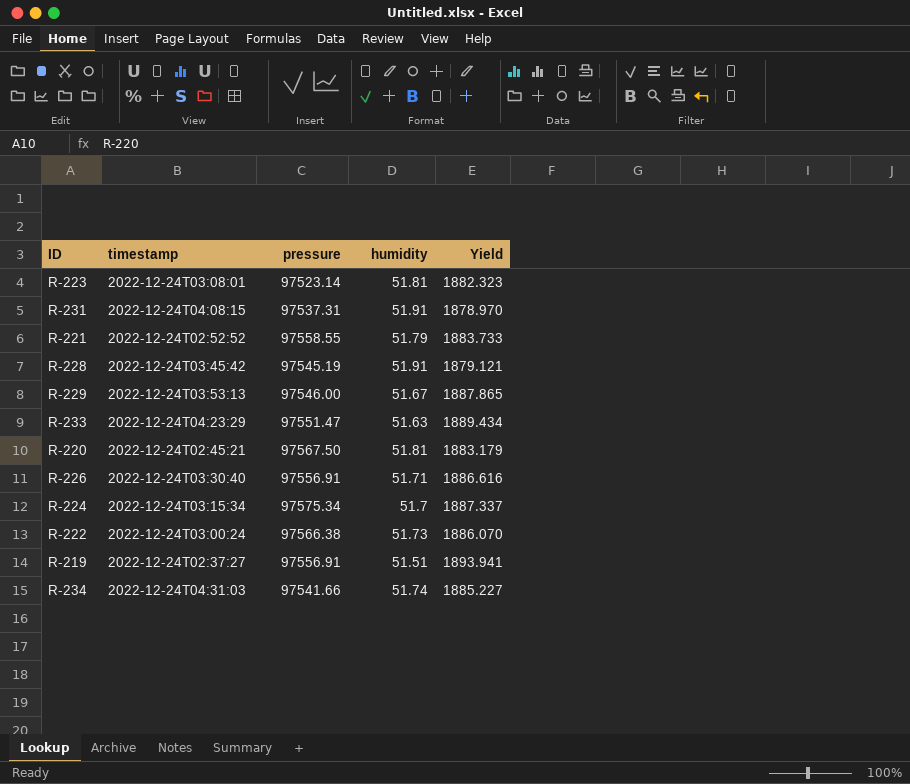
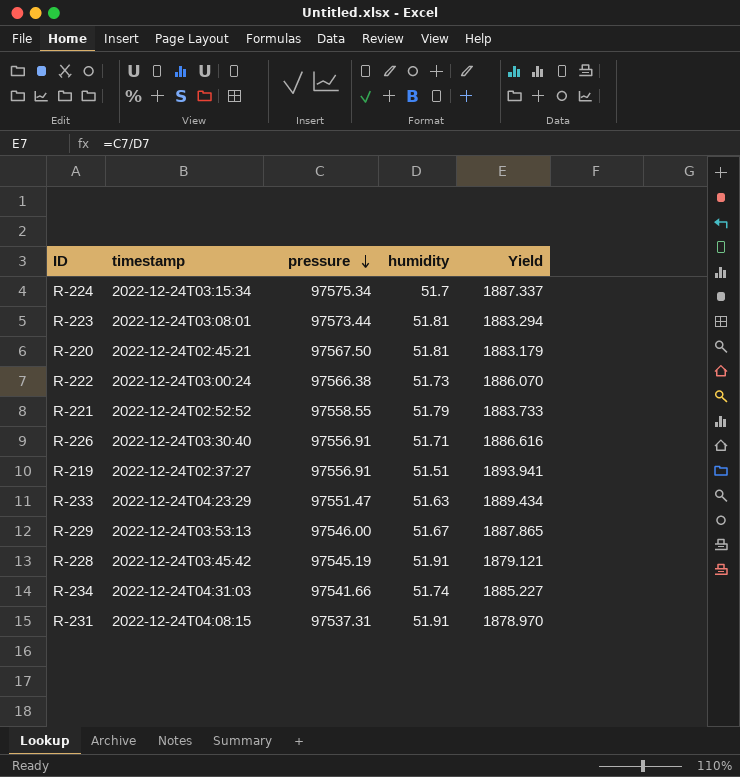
row order: none -> pressure descending
R-223 | pressure: 97523.14 -> 97573.44
R-223 | Yield: 1882.323 -> 1883.294

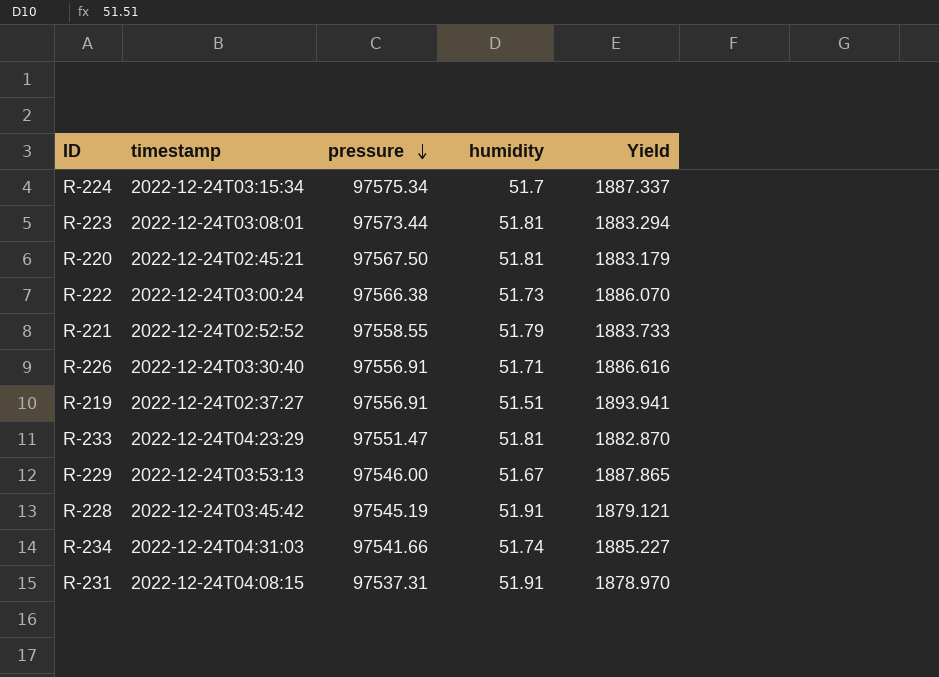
R-233 | humidity: 51.63 -> 51.81
R-233 | Yield: 1889.434 -> 1882.870

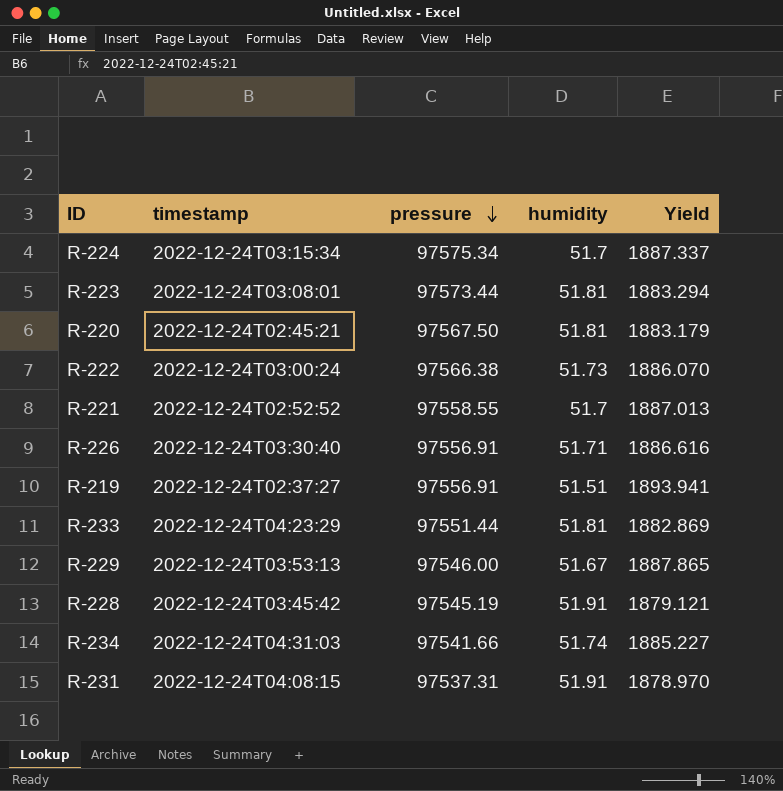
R-221 | humidity: 51.79 -> 51.7
R-221 | Yield: 1883.733 -> 1887.013
R-233 | pressure: 97551.47 -> 97551.44
R-233 | Yield: 1882.870 -> 1882.869

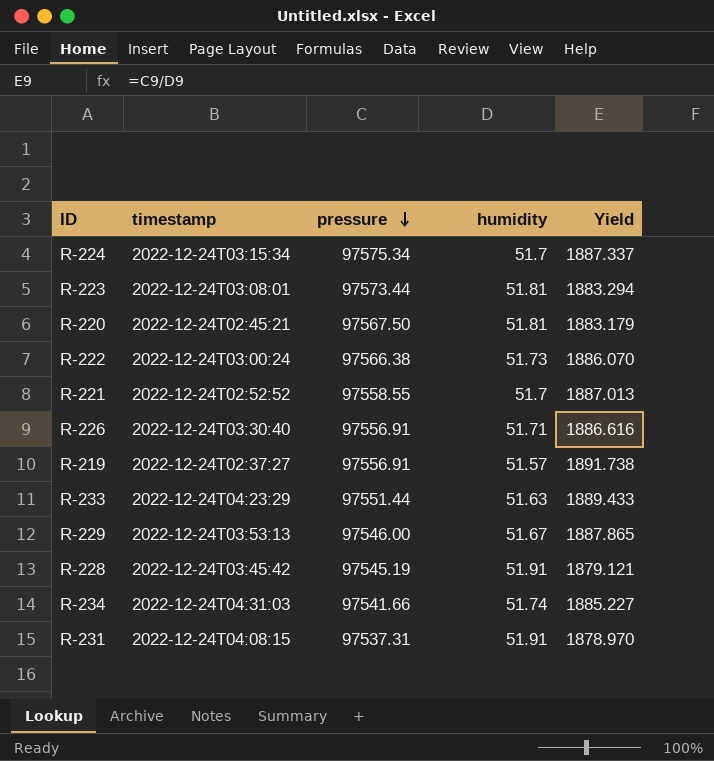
R-219 | humidity: 51.51 -> 51.57
R-219 | Yield: 1893.941 -> 1891.738
R-233 | humidity: 51.81 -> 51.63
R-233 | Yield: 1882.869 -> 1889.433

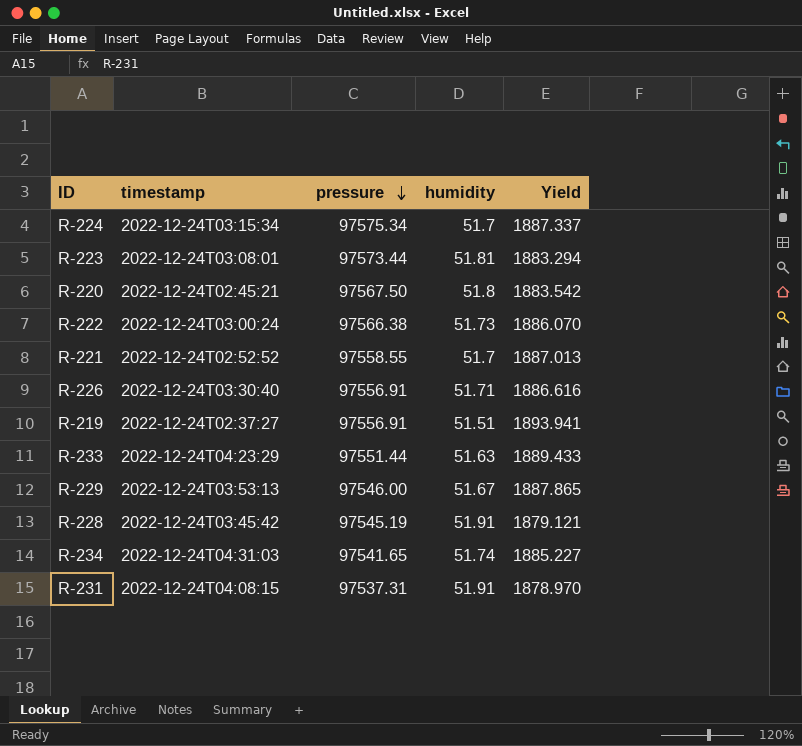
R-220 | humidity: 51.81 -> 51.8
R-220 | Yield: 1883.179 -> 1883.542
R-219 | humidity: 51.57 -> 51.51
R-219 | Yield: 1891.738 -> 1893.941
R-234 | pressure: 97541.66 -> 97541.65

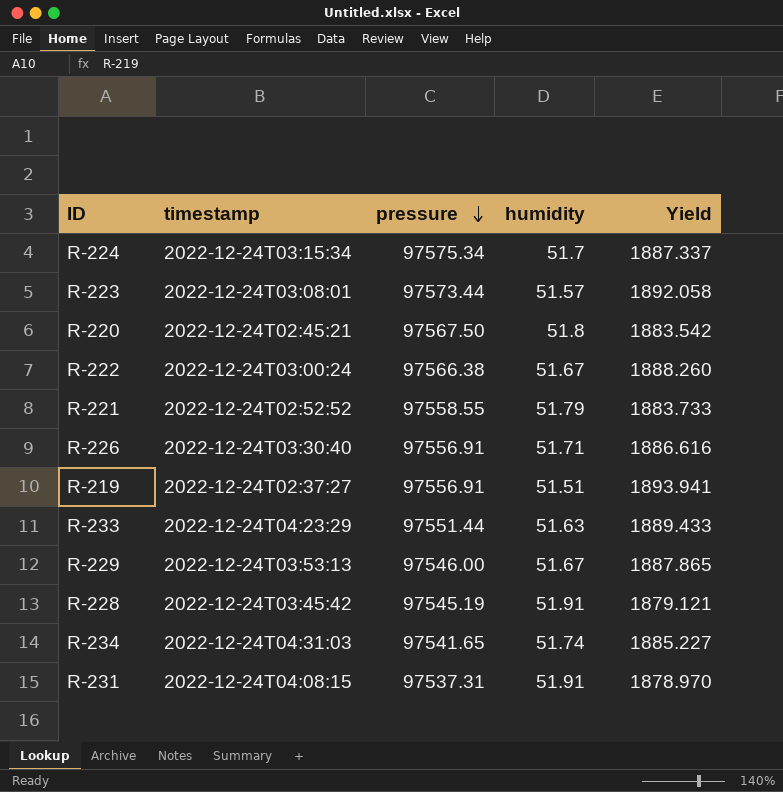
R-223 | humidity: 51.81 -> 51.57
R-223 | Yield: 1883.294 -> 1892.058
R-222 | humidity: 51.73 -> 51.67
R-222 | Yield: 1886.070 -> 1888.260
R-221 | humidity: 51.7 -> 51.79
R-221 | Yield: 1887.013 -> 1883.733

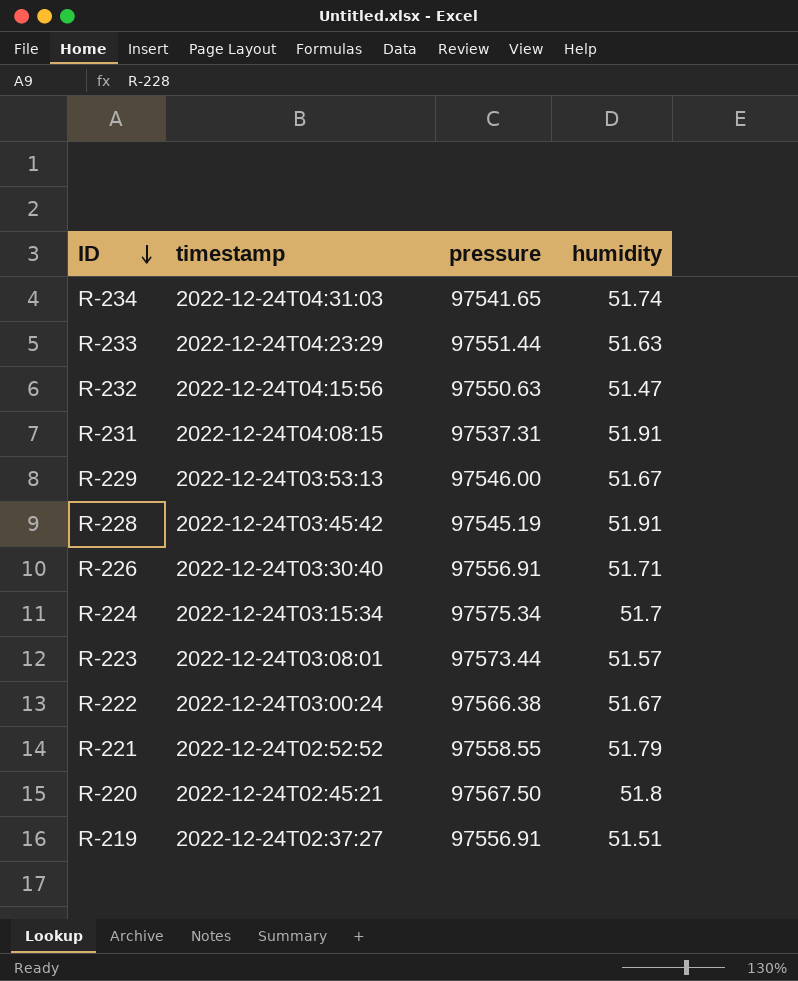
row order: pressure descending -> ID descending
column Yield | formula: [pressure] / [humidity] -> none
row R-232: none -> 2022-12-24T04:15:56 | 97550.63 | 51.47

